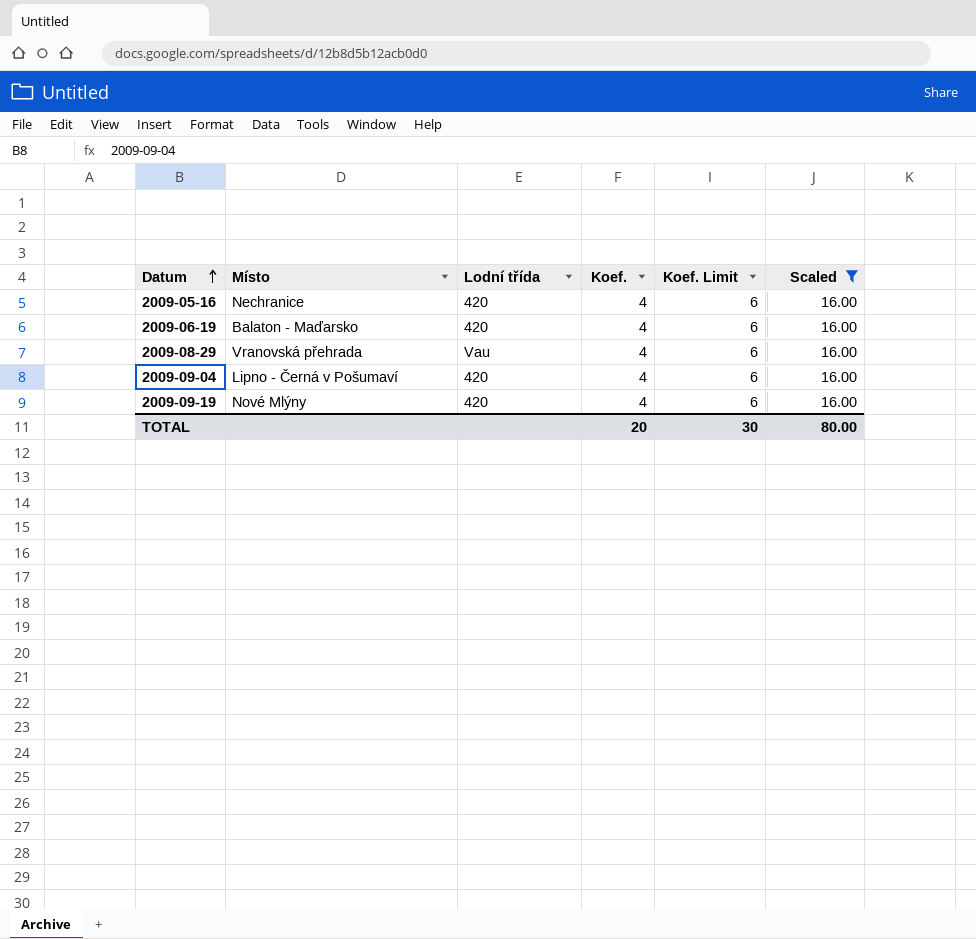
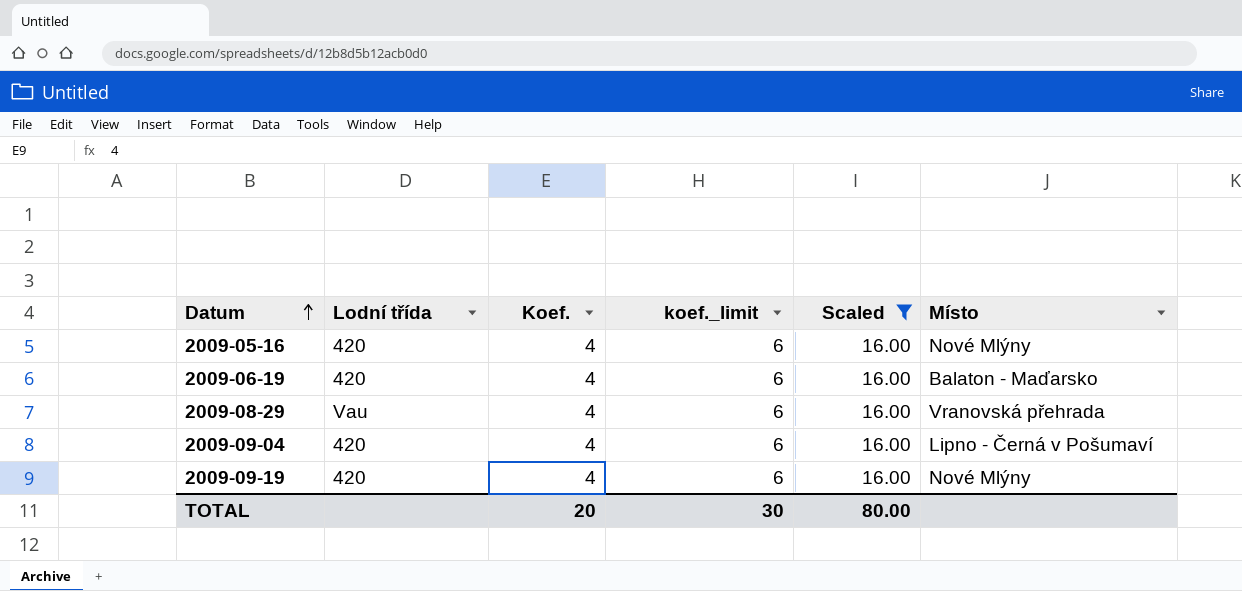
column name: Koef. Limit -> koef._limit
column Místo | position: 2 -> 6
2009-05-16 | Místo: Nechranice -> Nové Mlýny

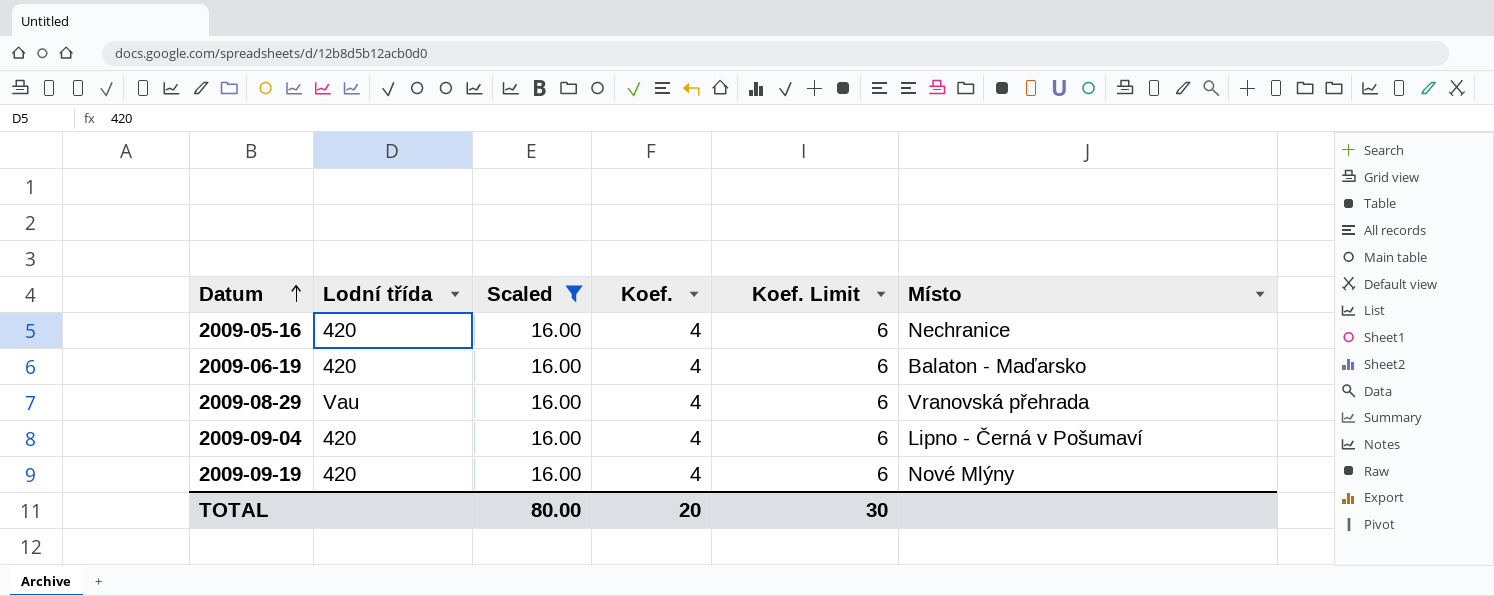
column Scaled | position: 5 -> 3
column name: koef._limit -> Koef. Limit
2009-05-16 | Místo: Nové Mlýny -> Nechranice

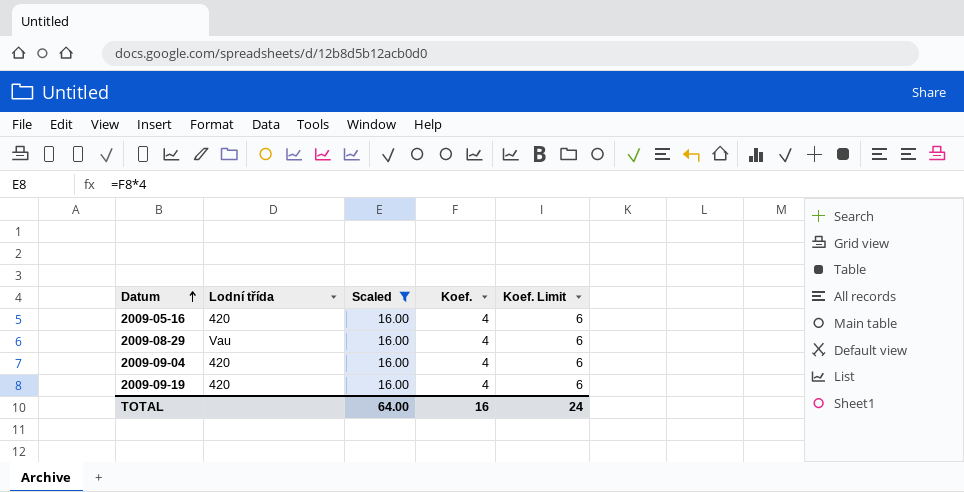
column Místo | position: 6 -> none
row 2009-06-19: 420 | 16.00 | 4 | 6 | Balaton - Maďarsko -> none
TOTAL | Scaled: 80.00 -> 64.00
TOTAL | Koef.: 20 -> 16
TOTAL | Koef. Limit: 30 -> 24

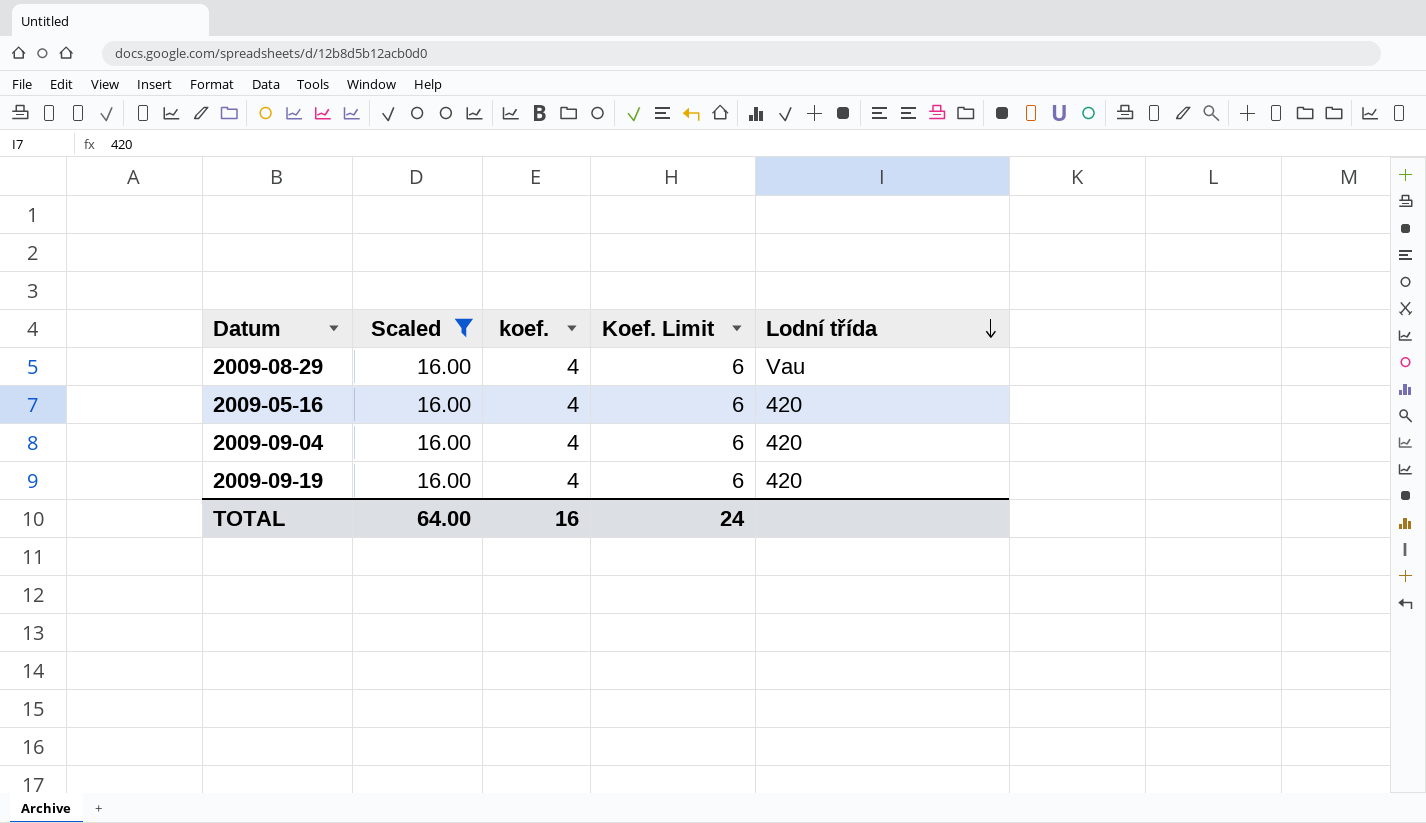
row order: Datum ascending -> Lodní třída descending
column name: Koef. -> koef.
column Lodní třída | position: 2 -> 5

